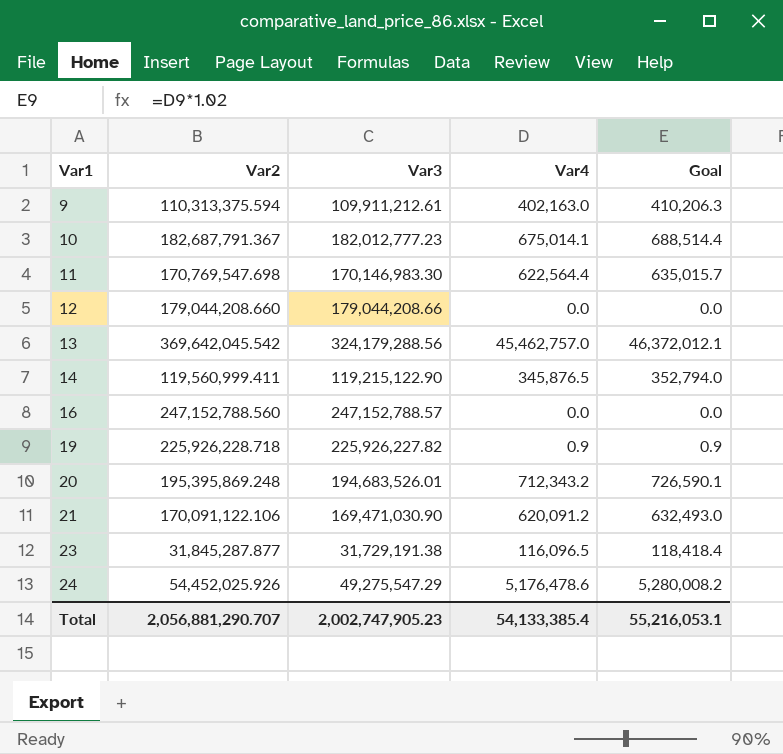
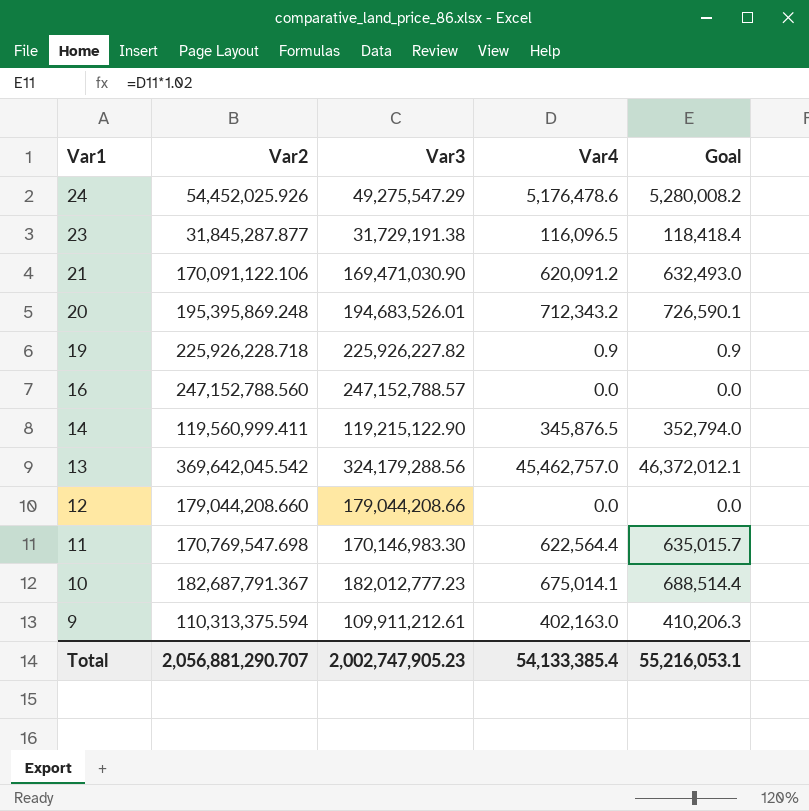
row order: Var1 ascending -> Var1 descending

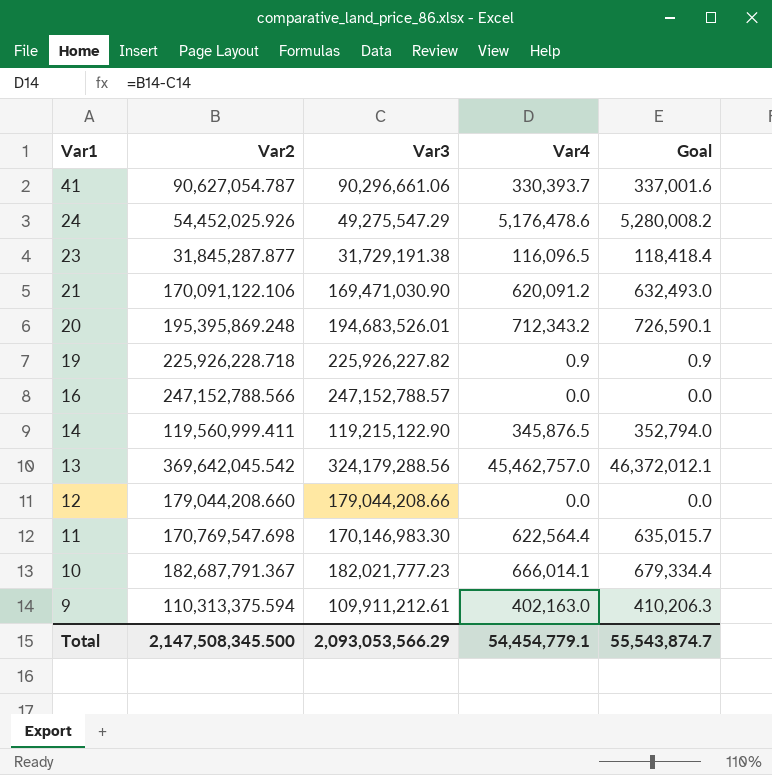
row 41: none -> 90,627,054.787 | 90,296,661.06 | 330,393.7 | 337,001.6
16 | Var2: 247,152,788.560 -> 247,152,788.566
10 | Var3: 182,012,777.23 -> 182,021,777.23
10 | Var4: 675,014.1 -> 666,014.1
10 | Goal: 688,514.4 -> 679,334.4
Total | Var2: 2,056,881,290.707 -> 2,147,508,345.500
Total | Var3: 2,002,747,905.23 -> 2,093,053,566.29
Total | Var4: 54,133,385.4 -> 54,454,779.1
Total | Goal: 55,216,053.1 -> 55,543,874.7

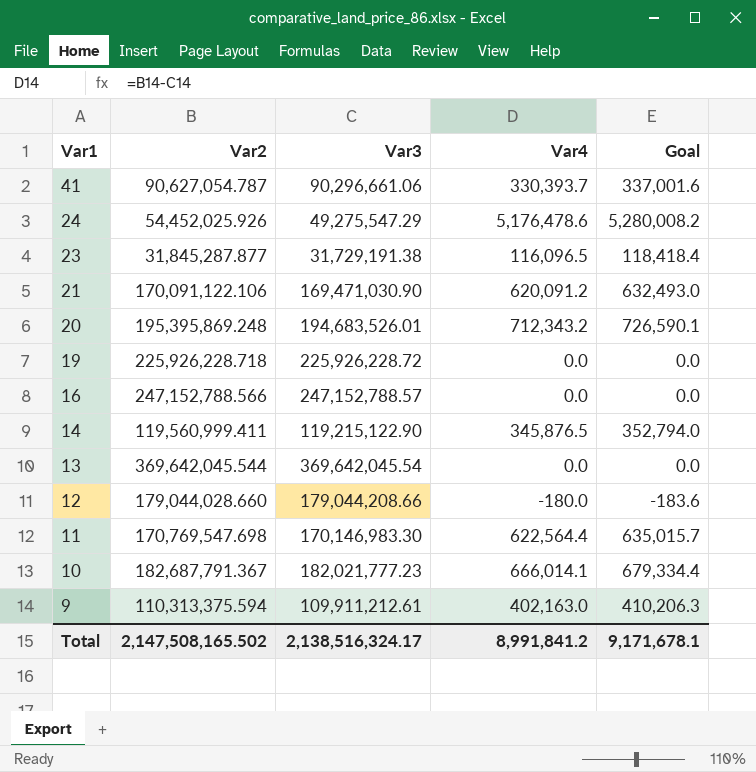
19 | Var3: 225,926,227.82 -> 225,926,228.72
19 | Var4: 0.9 -> 0.0
19 | Goal: 0.9 -> 0.0
13 | Var2: 369,642,045.542 -> 369,642,045.544
13 | Var3: 324,179,288.56 -> 369,642,045.54
13 | Var4: 45,462,757.0 -> 0.0
13 | Goal: 46,372,012.1 -> 0.0
12 | Var2: 179,044,208.660 -> 179,044,028.660
12 | Var4: 0.0 -> -180.0
12 | Goal: 0.0 -> -183.6
Total | Var2: 2,147,508,345.500 -> 2,147,508,165.502
Total | Var3: 2,093,053,566.29 -> 2,138,516,324.17
Total | Var4: 54,454,779.1 -> 8,991,841.2
Total | Goal: 55,543,874.7 -> 9,171,678.1

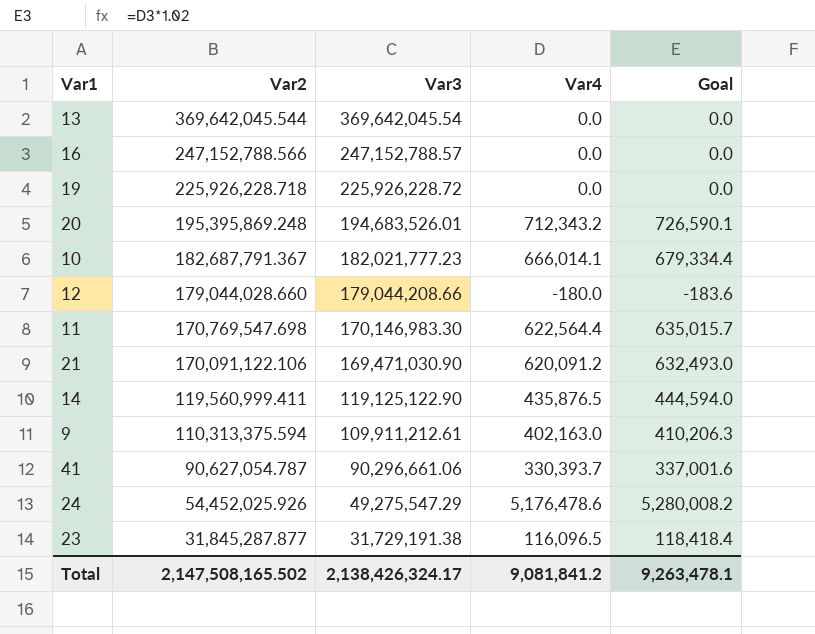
row order: Var1 descending -> Var2 descending
14 | Var3: 119,215,122.90 -> 119,125,122.90
14 | Var4: 345,876.5 -> 435,876.5
14 | Goal: 352,794.0 -> 444,594.0
Total | Var3: 2,138,516,324.17 -> 2,138,426,324.17
Total | Var4: 8,991,841.2 -> 9,081,841.2
Total | Goal: 9,171,678.1 -> 9,263,478.1

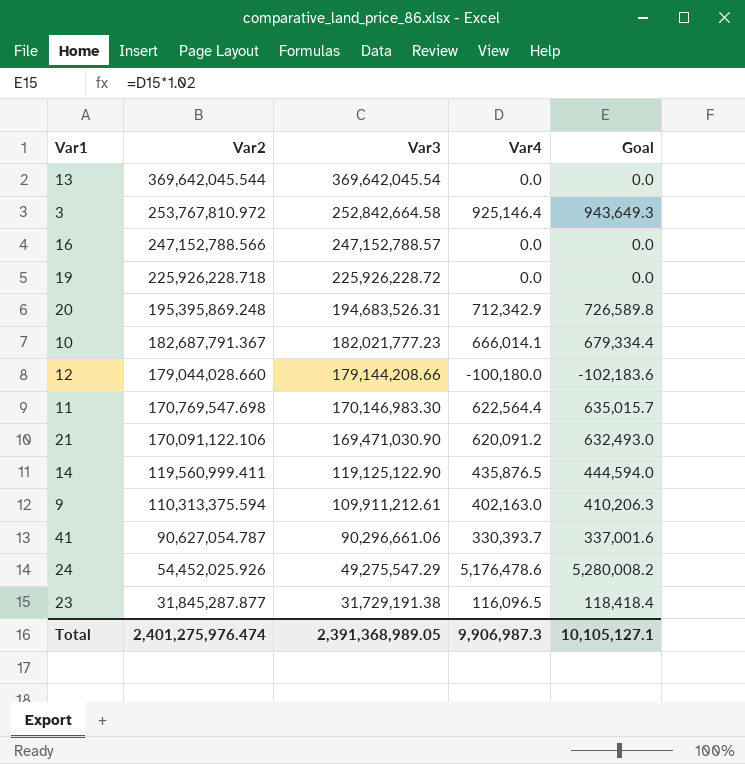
row 3: none -> 253,767,810.972 | 252,842,664.58 | 925,146.4 | 943,649.3
20 | Var3: 194,683,526.01 -> 194,683,526.31
20 | Var4: 712,343.2 -> 712,342.9
20 | Goal: 726,590.1 -> 726,589.8
12 | Var3: 179,044,208.66 -> 179,144,208.66
12 | Var4: -180.0 -> -100,180.0
12 | Goal: -183.6 -> -102,183.6
Total | Var2: 2,147,508,165.502 -> 2,401,275,976.474
Total | Var3: 2,138,426,324.17 -> 2,391,368,989.05
Total | Var4: 9,081,841.2 -> 9,906,987.3
Total | Goal: 9,263,478.1 -> 10,105,127.1

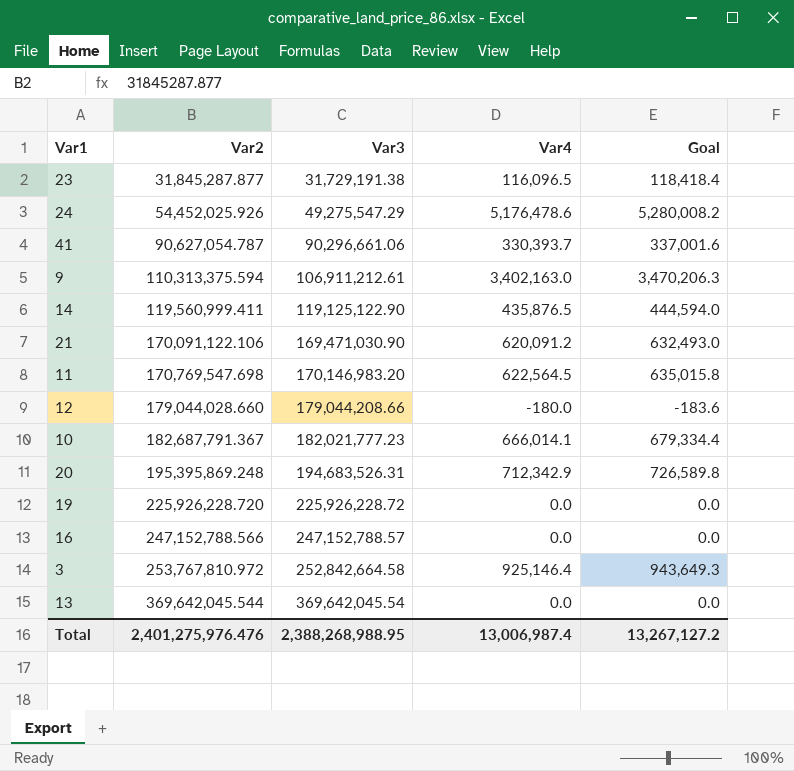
row order: Var2 descending -> Var2 ascending
9 | Var3: 109,911,212.61 -> 106,911,212.61
9 | Var4: 402,163.0 -> 3,402,163.0
9 | Goal: 410,206.3 -> 3,470,206.3
11 | Var3: 170,146,983.30 -> 170,146,983.20
11 | Var4: 622,564.4 -> 622,564.5
11 | Goal: 635,015.7 -> 635,015.8
12 | Var3: 179,144,208.66 -> 179,044,208.66
12 | Var4: -100,180.0 -> -180.0
12 | Goal: -102,183.6 -> -183.6
19 | Var2: 225,926,228.718 -> 225,926,228.720
Total | Var2: 2,401,275,976.474 -> 2,401,275,976.476
Total | Var3: 2,391,368,989.05 -> 2,388,268,988.95
Total | Var4: 9,906,987.3 -> 13,006,987.4
Total | Goal: 10,105,127.1 -> 13,267,127.2

